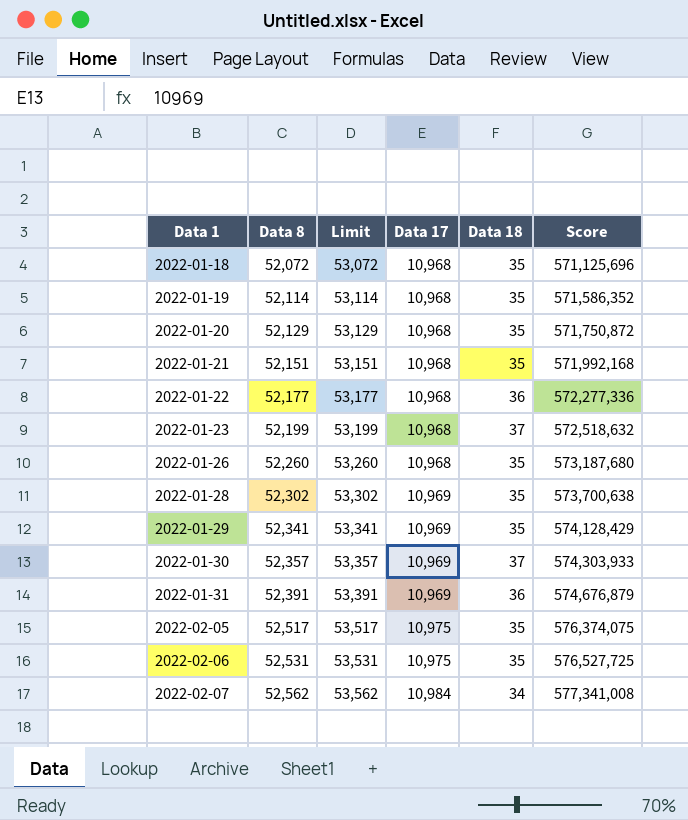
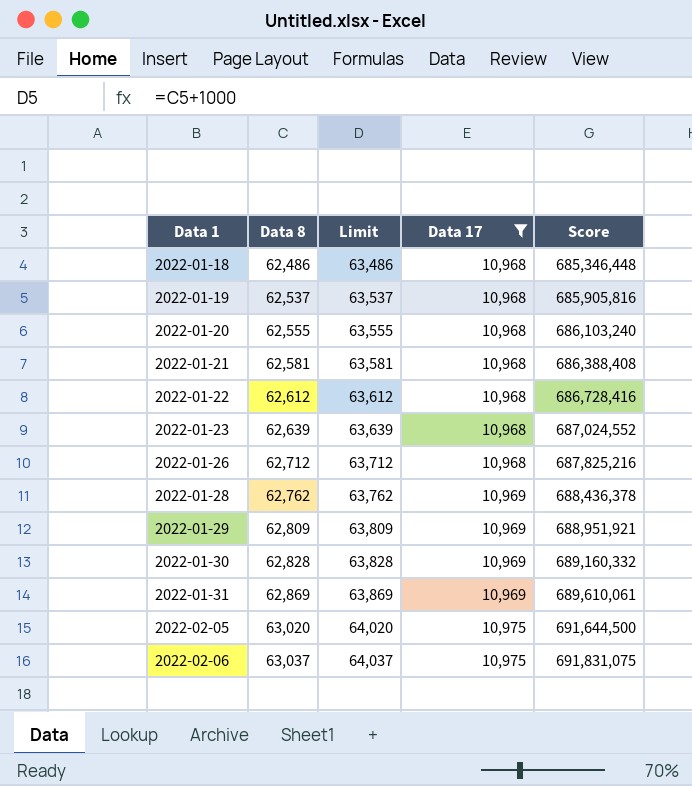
filter: none -> Data 17 != 10,984
column Data 18 | position: 5 -> none
2022-01-18 | Data 8: 52,072 -> 62,486
2022-01-18 | Limit: 53,072 -> 63,486
2022-01-18 | Score: 571,125,696 -> 685,346,448
2022-01-19 | Data 8: 52,114 -> 62,537
2022-01-19 | Limit: 53,114 -> 63,537
2022-01-19 | Score: 571,586,352 -> 685,905,816
2022-01-20 | Data 8: 52,129 -> 62,555
2022-01-20 | Limit: 53,129 -> 63,555
2022-01-20 | Score: 571,750,872 -> 686,103,240
2022-01-21 | Data 8: 52,151 -> 62,581
2022-01-21 | Limit: 53,151 -> 63,581
2022-01-21 | Score: 571,992,168 -> 686,388,408
2022-01-22 | Data 8: 52,177 -> 62,612
2022-01-22 | Limit: 53,177 -> 63,612
2022-01-22 | Score: 572,277,336 -> 686,728,416
2022-01-23 | Data 8: 52,199 -> 62,639
2022-01-23 | Limit: 53,199 -> 63,639
2022-01-23 | Score: 572,518,632 -> 687,024,552
2022-01-26 | Data 8: 52,260 -> 62,712
2022-01-26 | Limit: 53,260 -> 63,712
2022-01-26 | Score: 573,187,680 -> 687,825,216
2022-01-28 | Data 8: 52,302 -> 62,762
2022-01-28 | Limit: 53,302 -> 63,762
2022-01-28 | Score: 573,700,638 -> 688,436,378
2022-01-29 | Data 8: 52,341 -> 62,809
2022-01-29 | Limit: 53,341 -> 63,809
2022-01-29 | Score: 574,128,429 -> 688,951,921
2022-01-30 | Data 8: 52,357 -> 62,828
2022-01-30 | Limit: 53,357 -> 63,828
2022-01-30 | Score: 574,303,933 -> 689,160,332
2022-01-31 | Data 8: 52,391 -> 62,869
2022-01-31 | Limit: 53,391 -> 63,869
2022-01-31 | Score: 574,676,879 -> 689,610,061
2022-02-05 | Data 8: 52,517 -> 63,020
2022-02-05 | Limit: 53,517 -> 64,020
2022-02-05 | Score: 576,374,075 -> 691,644,500
2022-02-06 | Data 8: 52,531 -> 63,037
2022-02-06 | Limit: 53,531 -> 64,037
2022-02-06 | Score: 576,527,725 -> 691,831,075

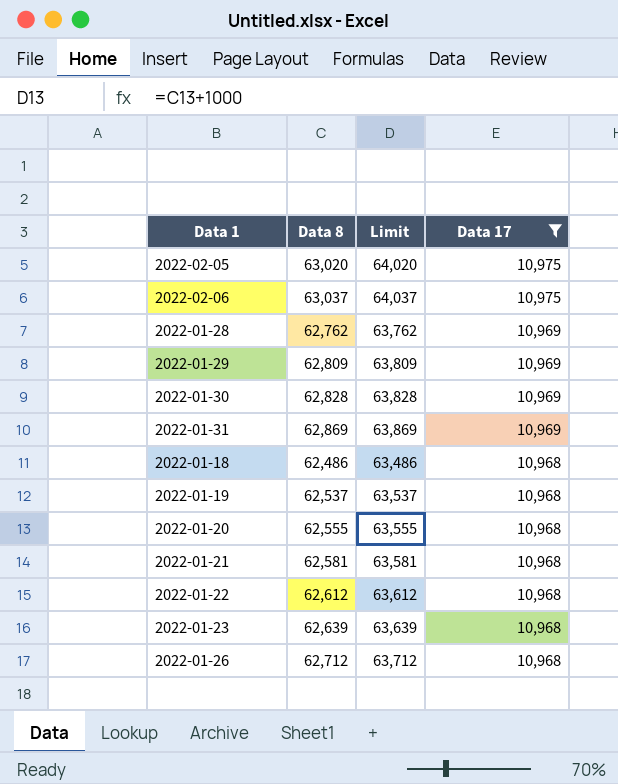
row order: Data 1 ascending -> Data 17 descending
column Score | formula: [Data 8] * [Data 17] -> none

